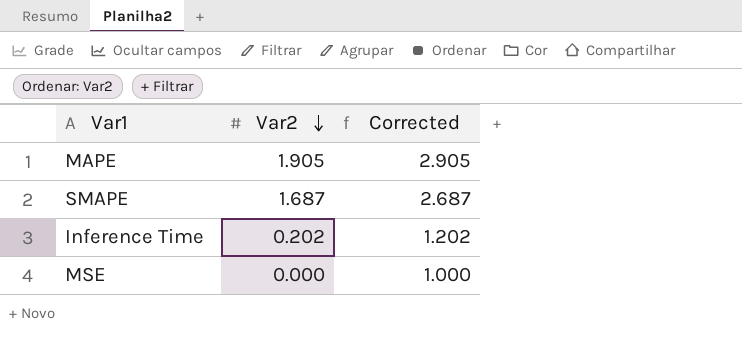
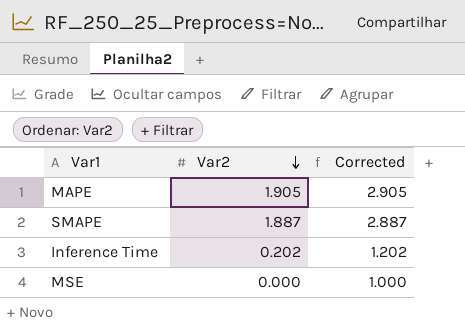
SMAPE | Var2: 1.687 -> 1.887
SMAPE | Corrected: 2.687 -> 2.887

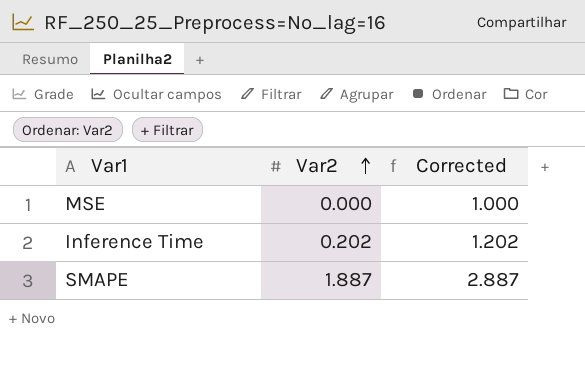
row order: Var2 descending -> Var2 ascending
row MAPE: 1.905 | 2.905 -> none

